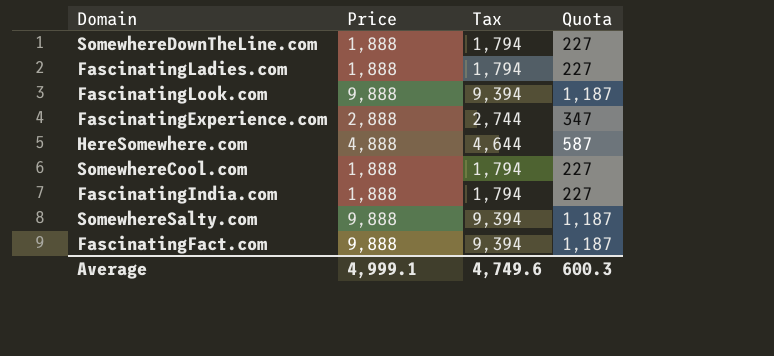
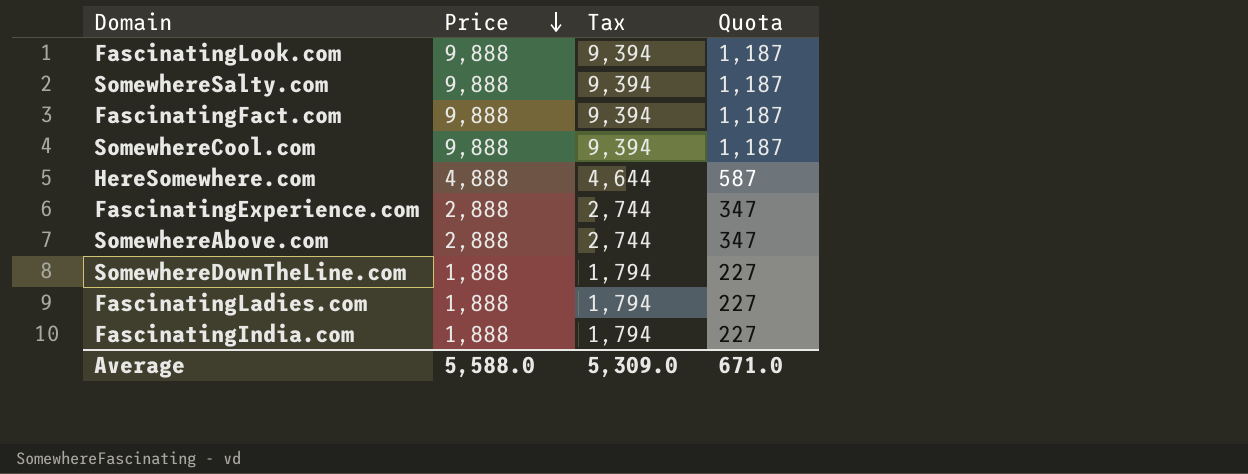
row order: none -> Price descending
SomewhereCool.com | Price: 1,888 -> 9,888
SomewhereCool.com | Tax: 1,794 -> 9,394
SomewhereCool.com | Quota: 227 -> 1,187
row SomewhereAbove.com: none -> 2,888 | 2,744 | 347
Average | Price: 4,999.1 -> 5,588.0
Average | Tax: 4,749.6 -> 5,309.0
Average | Quota: 600.3 -> 671.0

